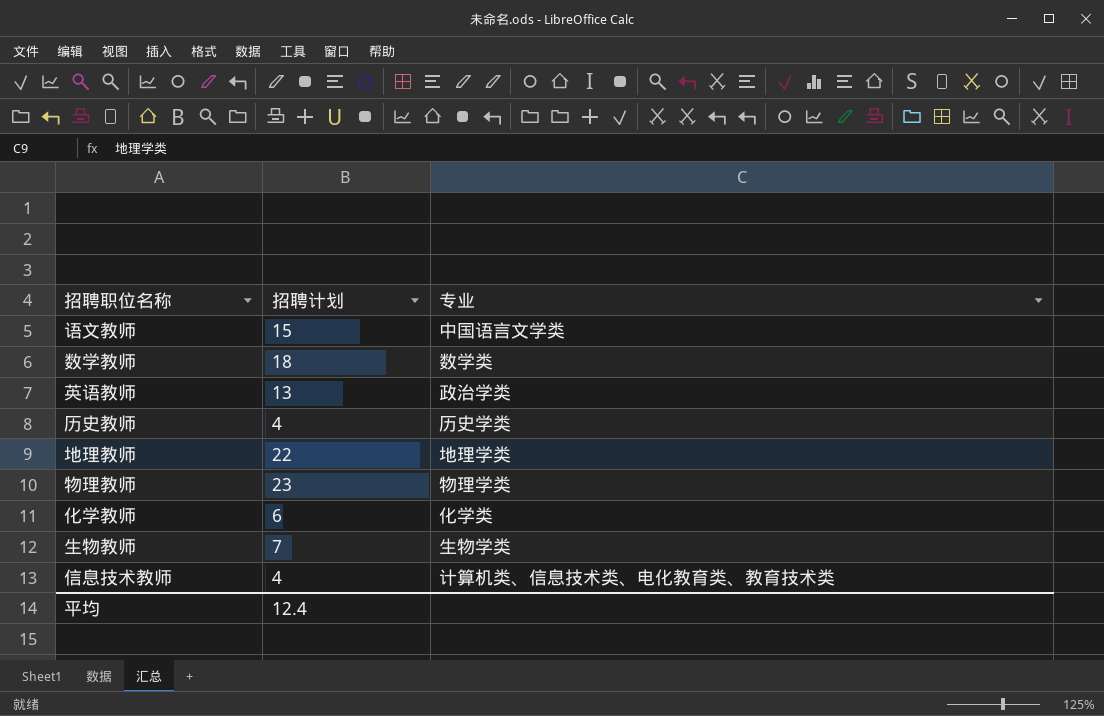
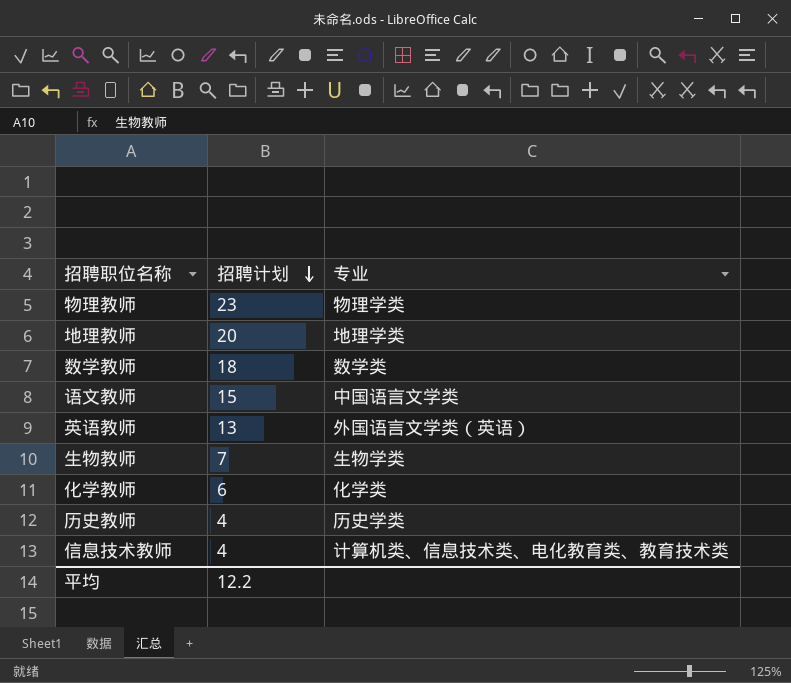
row order: none -> 招聘计划 descending
地理教师 | 招聘计划: 22 -> 20
英语教师 | 专业: 政治学类 -> 外国语言文学类（英语）
平均 | 招聘计划: 12.4 -> 12.2

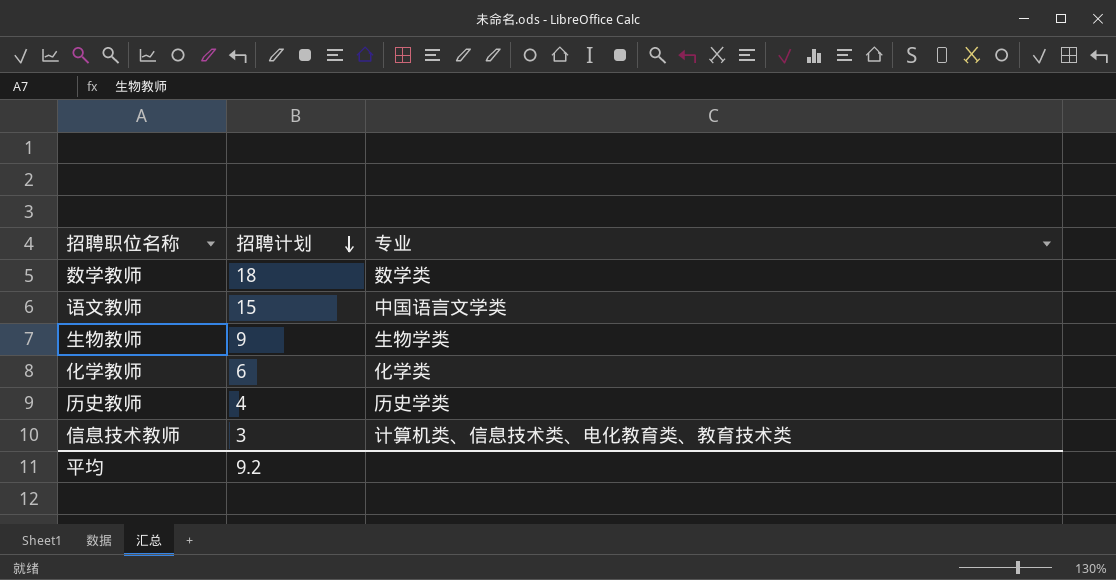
row 物理教师: 23 | 物理学类 -> none
row 地理教师: 20 | 地理学类 -> none
row 英语教师: 13 | 外国语言文学类（英语） -> none
生物教师 | 招聘计划: 7 -> 9
信息技术教师 | 招聘计划: 4 -> 3
平均 | 招聘计划: 12.2 -> 9.2

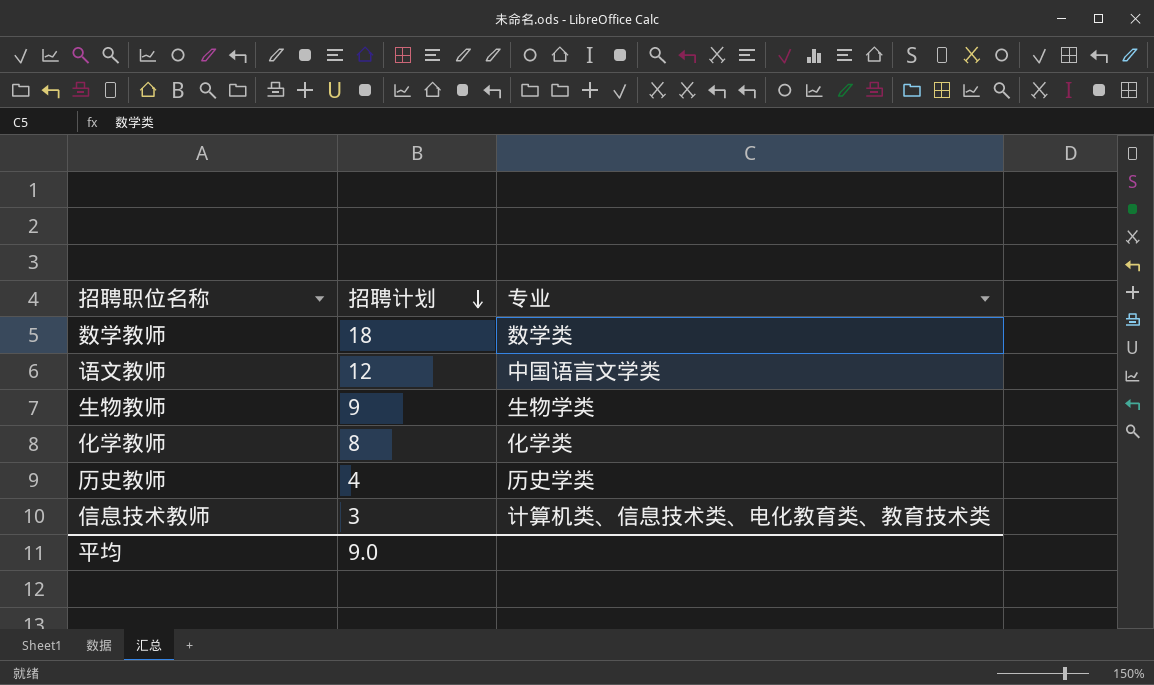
语文教师 | 招聘计划: 15 -> 12
化学教师 | 招聘计划: 6 -> 8
平均 | 招聘计划: 9.2 -> 9.0

